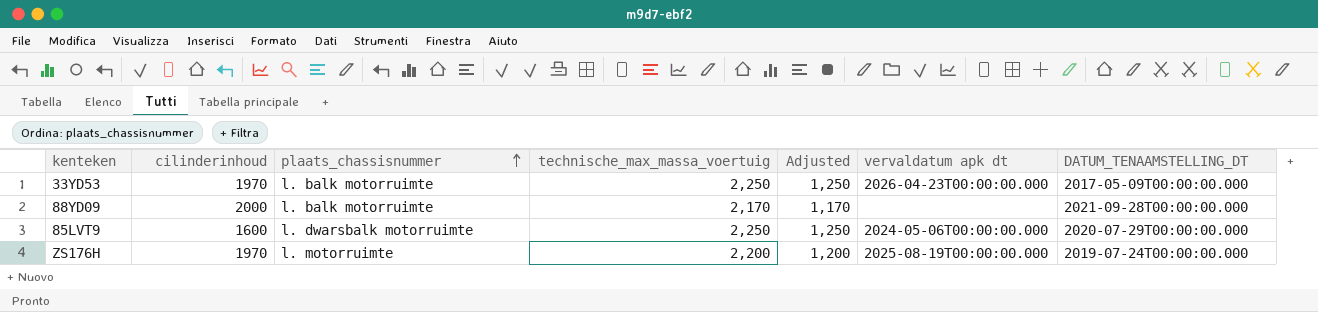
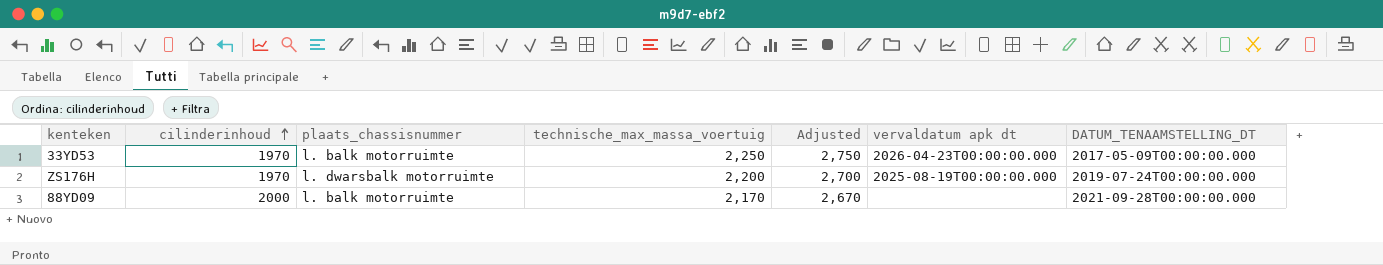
row order: plaats_chassisnummer ascending -> cilinderinhoud ascending
column Adjusted | formula: [technische_max_massa_voertuig] - 1000 -> [technische_max_massa_voertuig] + 500
row 85LVT9: 1600 | l. dwarsbalk motorruimte | 2,250 | 1,250 | 2024-05-06T00:00:00.000 | 2020-07-29T00:00:00.000 -> none
ZS176H | plaats_chassisnummer: l. motorruimte -> l. dwarsbalk motorruimte

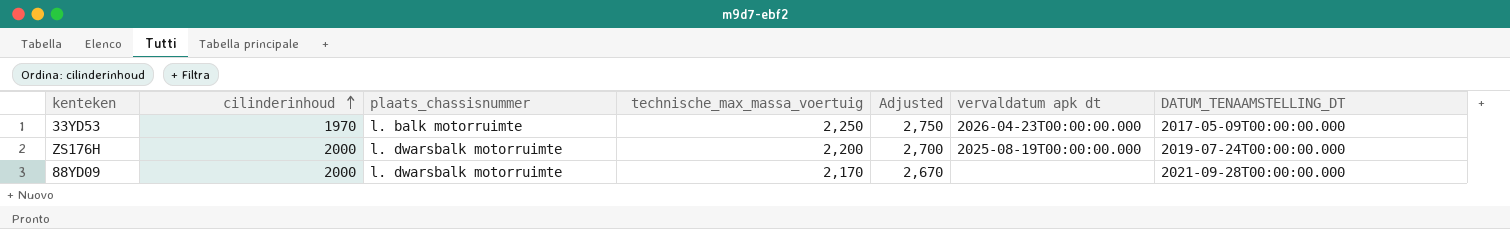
ZS176H | cilinderinhoud: 1970 -> 2000
88YD09 | plaats_chassisnummer: l. balk motorruimte -> l. dwarsbalk motorruimte

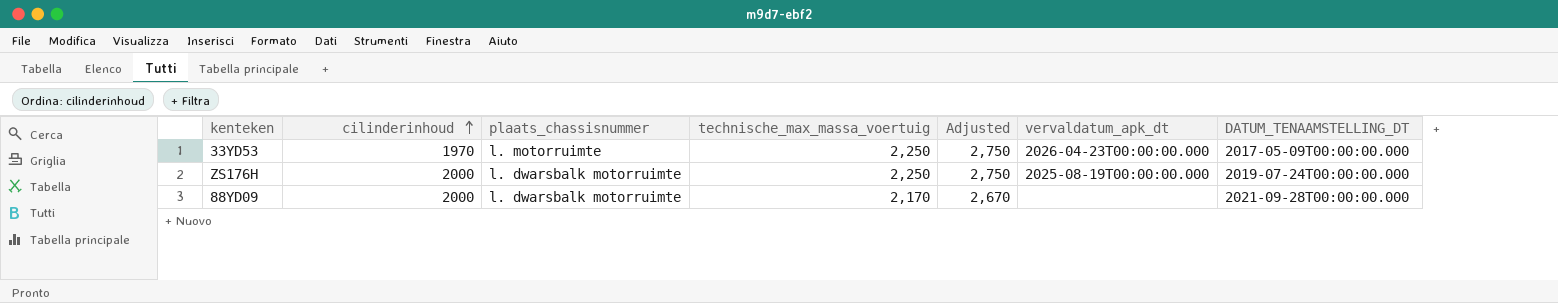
column name: vervaldatum apk dt -> vervaldatum_apk_dt
33YD53 | plaats_chassisnummer: l. balk motorruimte -> l. motorruimte
ZS176H | technische_max_massa_voertuig: 2,200 -> 2,250
ZS176H | Adjusted: 2,700 -> 2,750

